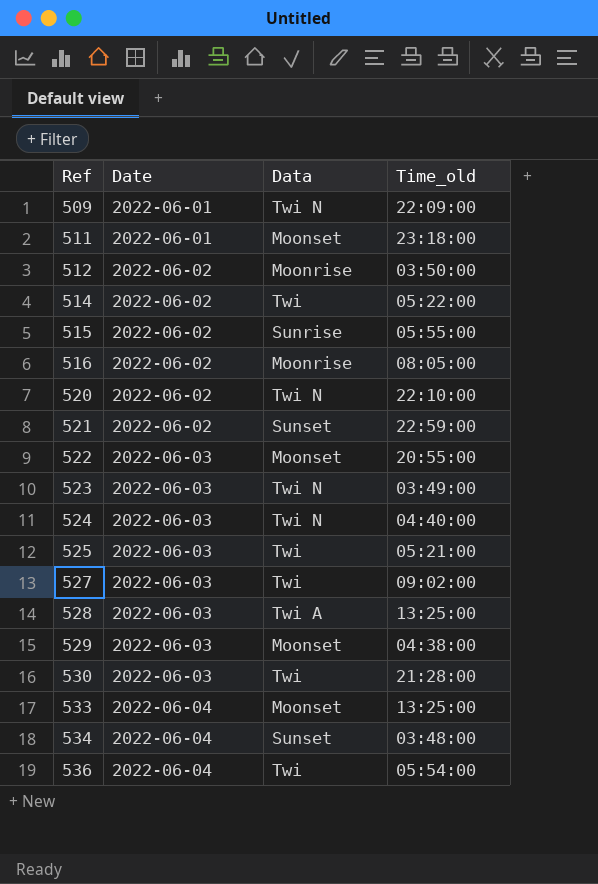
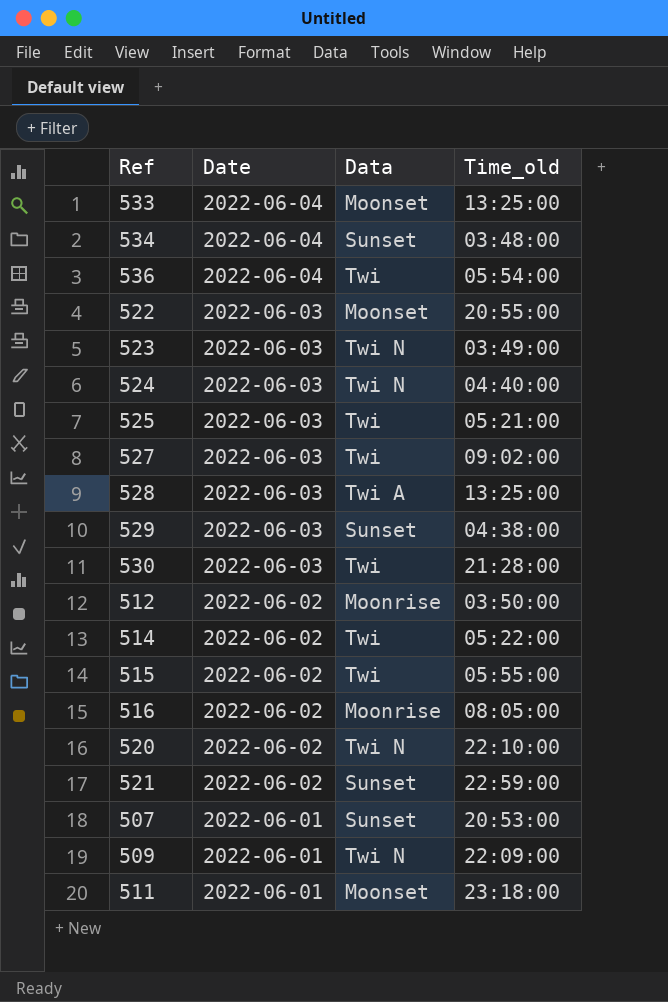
row order: Ref ascending -> Date descending
529 | Data: Moonset -> Sunset
515 | Data: Sunrise -> Twi
row 507: none -> 2022-06-01 | Sunset | 20:53:00

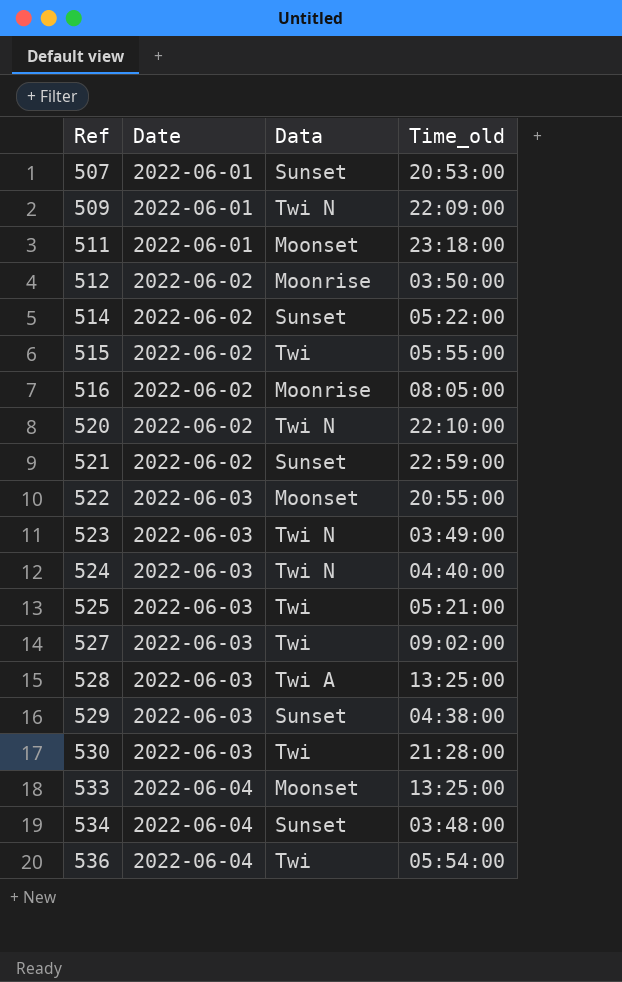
row order: Date descending -> Ref ascending
514 | Data: Twi -> Sunset

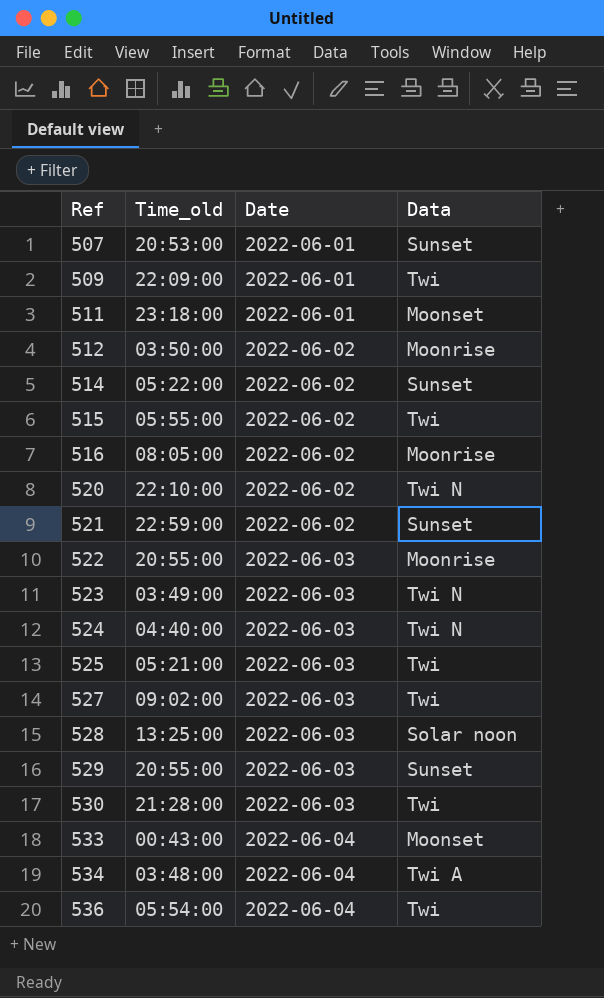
column Time_old | position: 4 -> 2
509 | Data: Twi N -> Twi
522 | Data: Moonset -> Moonrise
528 | Data: Twi A -> Solar noon
529 | Time_old: 04:38:00 -> 20:55:00
533 | Time_old: 13:25:00 -> 00:43:00
534 | Data: Sunset -> Twi A

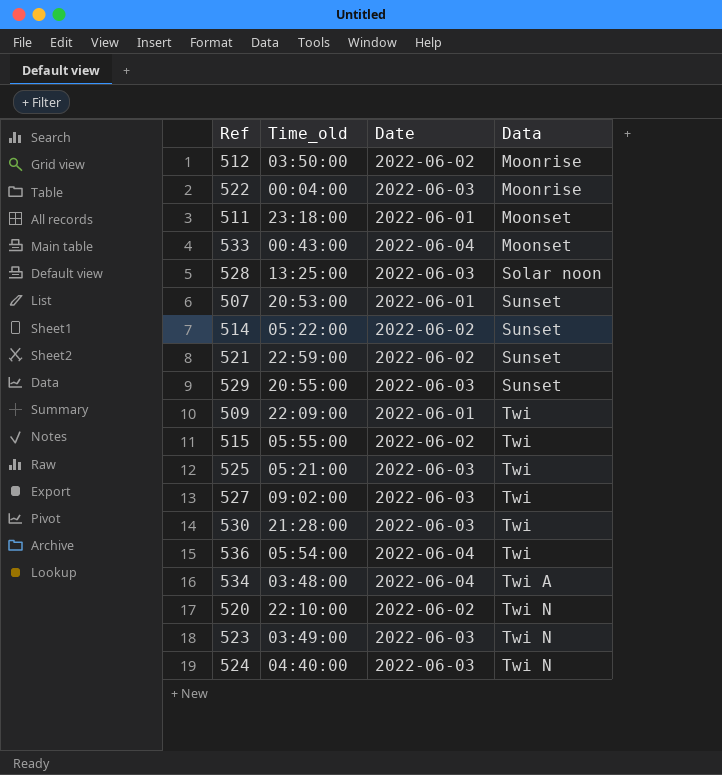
row order: Ref ascending -> Data ascending
row 516: 08:05:00 | 2022-06-02 | Moonrise -> none
522 | Time_old: 20:55:00 -> 00:04:00

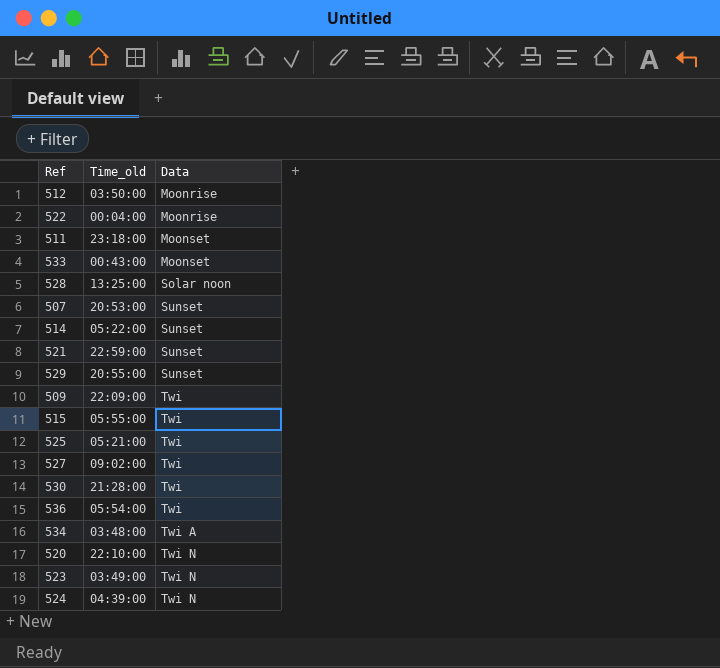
column Date | position: 3 -> none
524 | Time_old: 04:40:00 -> 04:39:00

